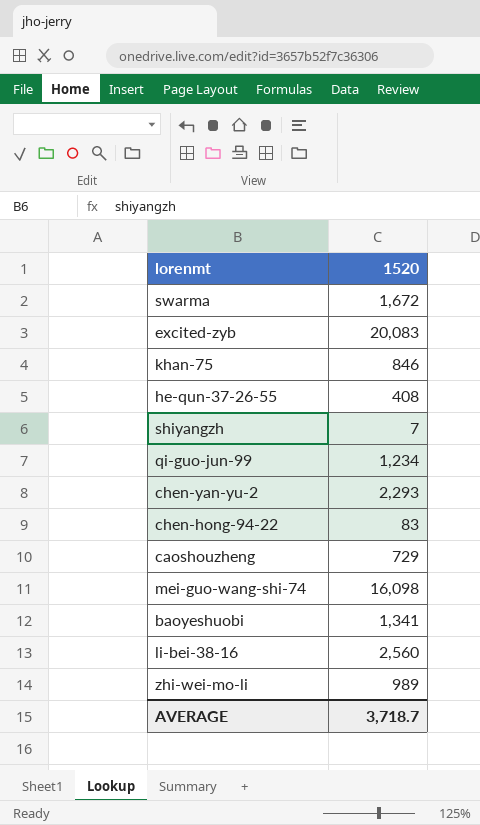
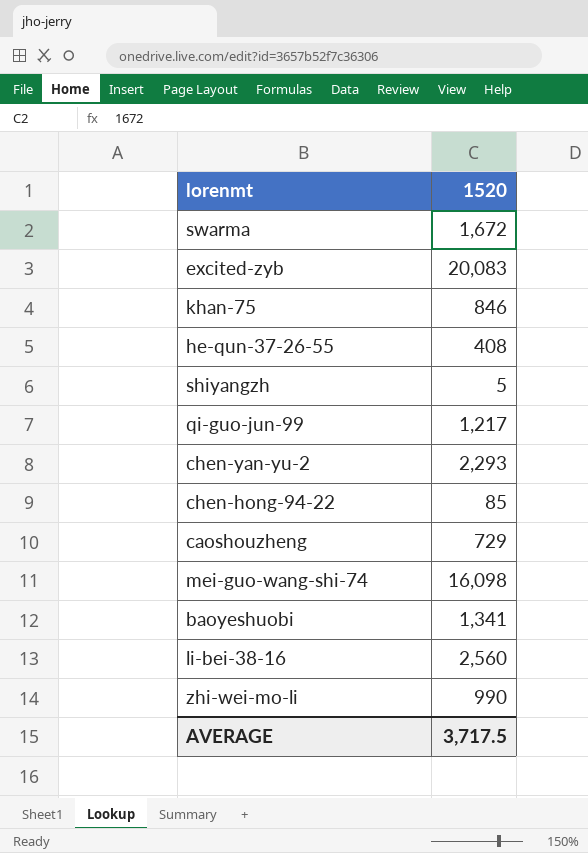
shiyangzh | 1520: 7 -> 5
qi-guo-jun-99 | 1520: 1,234 -> 1,217
chen-hong-94-22 | 1520: 83 -> 85
zhi-wei-mo-li | 1520: 989 -> 990
AVERAGE | 1520: 3,718.7 -> 3,717.5

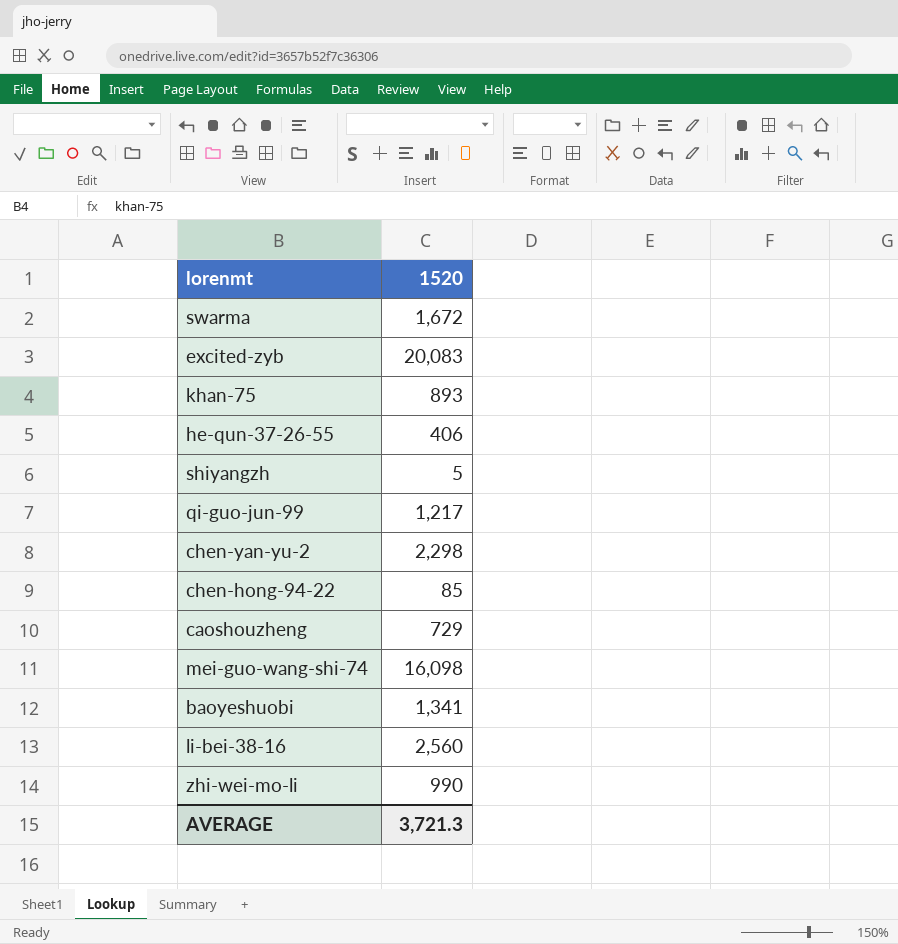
khan-75 | 1520: 846 -> 893
he-qun-37-26-55 | 1520: 408 -> 406
chen-yan-yu-2 | 1520: 2,293 -> 2,298
AVERAGE | 1520: 3,717.5 -> 3,721.3

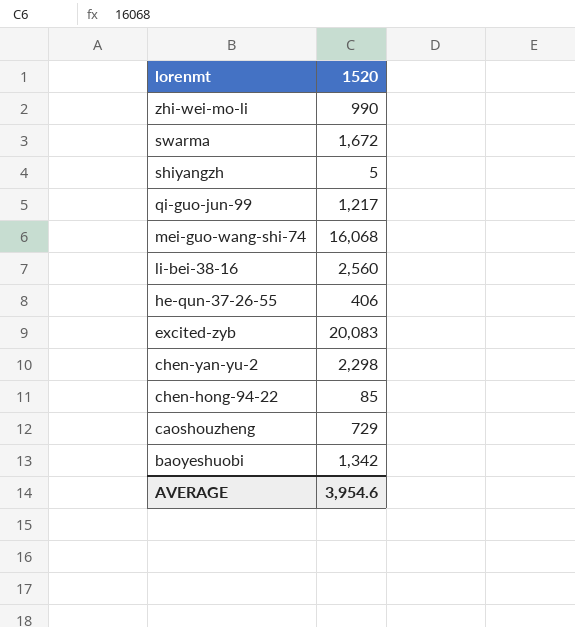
row order: none -> lorenmt descending
row khan-75: 893 -> none
mei-guo-wang-shi-74 | 1520: 16,098 -> 16,068
baoyeshuobi | 1520: 1,341 -> 1,342
AVERAGE | 1520: 3,721.3 -> 3,954.6

